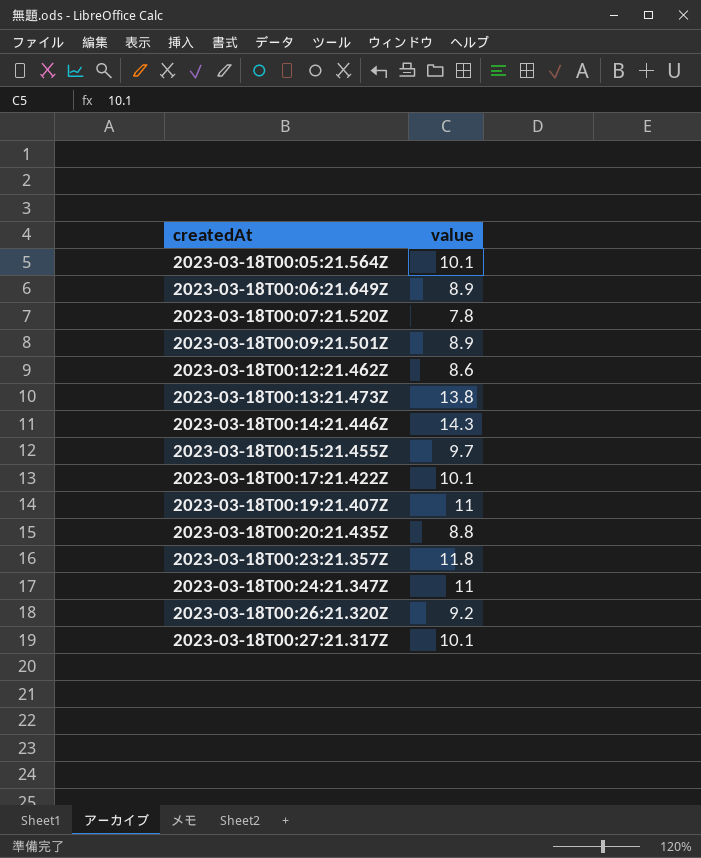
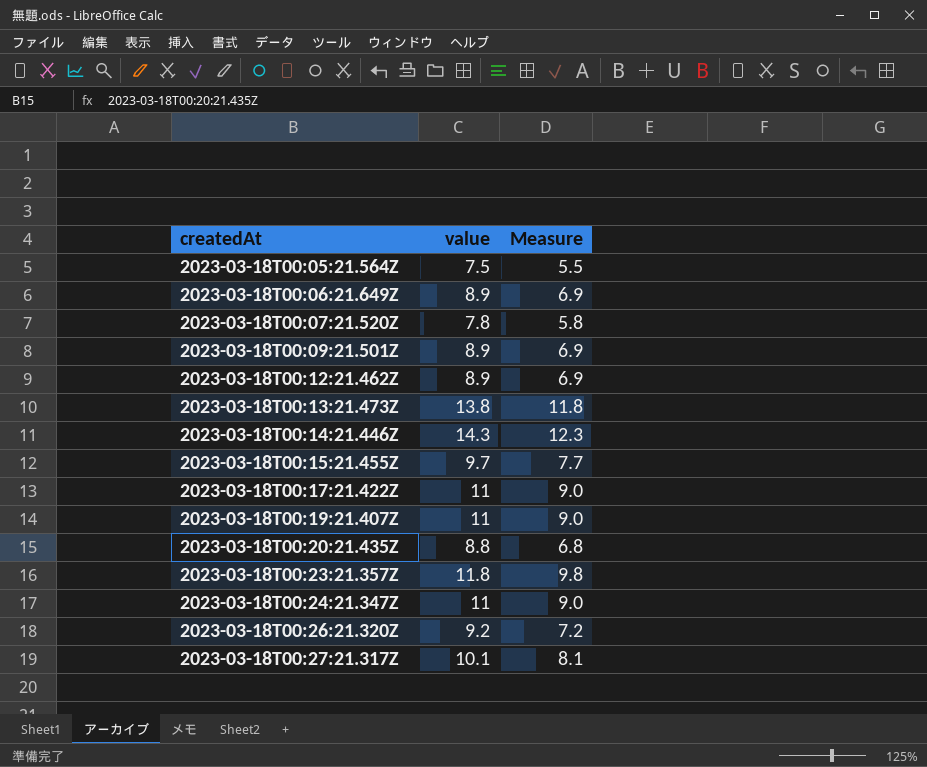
column Measure | formula: none -> [value] - 2
2023-03-18T00:05:21.564Z | value: 10.1 -> 7.5
2023-03-18T00:12:21.462Z | value: 8.6 -> 8.9
2023-03-18T00:17:21.422Z | value: 10.1 -> 11

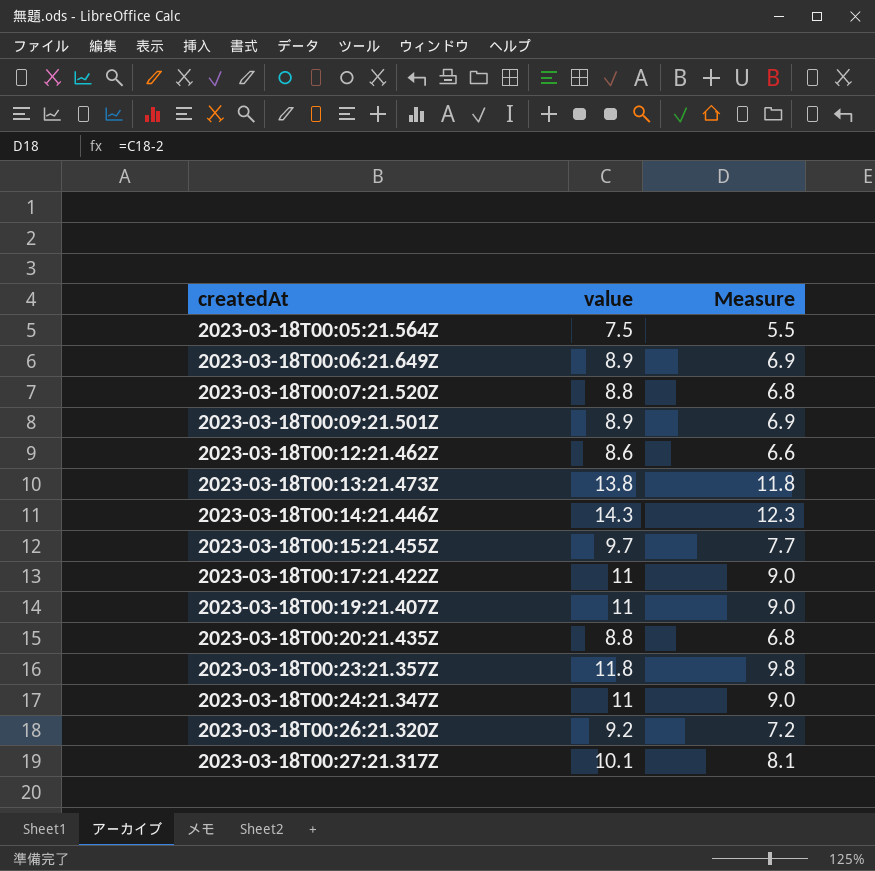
2023-03-18T00:07:21.520Z | value: 7.8 -> 8.8
2023-03-18T00:07:21.520Z | Measure: 5.8 -> 6.8
2023-03-18T00:12:21.462Z | value: 8.9 -> 8.6
2023-03-18T00:12:21.462Z | Measure: 6.9 -> 6.6

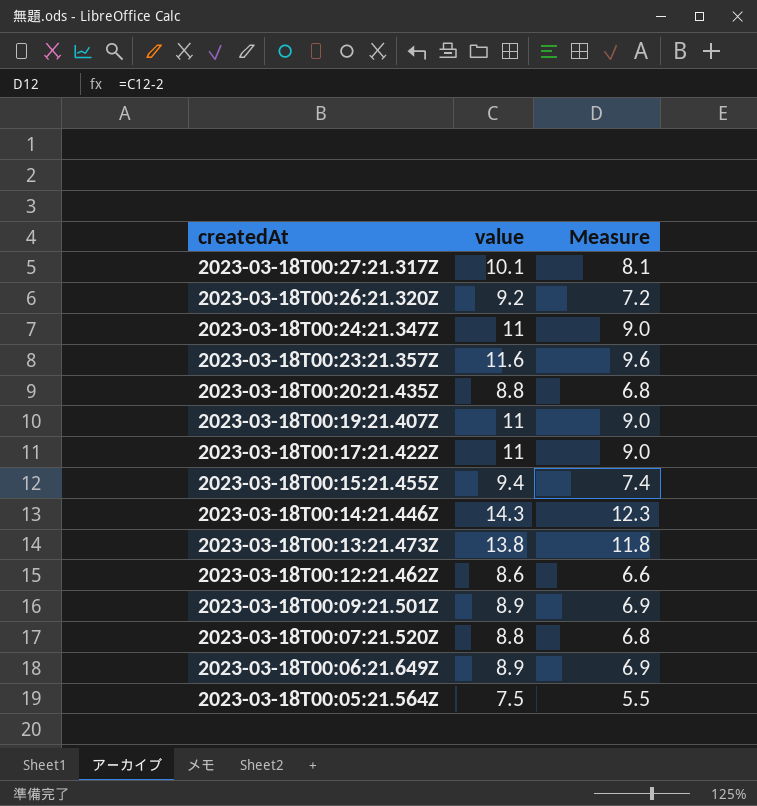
row order: createdAt ascending -> createdAt descending
2023-03-18T00:23:21.357Z | value: 11.8 -> 11.6
2023-03-18T00:23:21.357Z | Measure: 9.8 -> 9.6
2023-03-18T00:15:21.455Z | value: 9.7 -> 9.4
2023-03-18T00:15:21.455Z | Measure: 7.7 -> 7.4

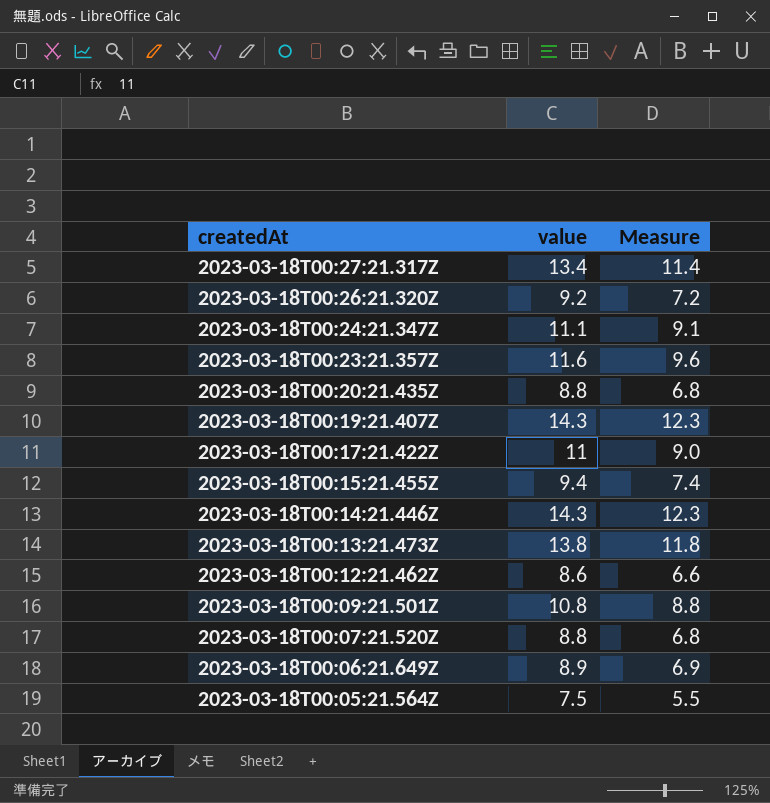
2023-03-18T00:27:21.317Z | value: 10.1 -> 13.4
2023-03-18T00:27:21.317Z | Measure: 8.1 -> 11.4
2023-03-18T00:24:21.347Z | value: 11 -> 11.1
2023-03-18T00:24:21.347Z | Measure: 9.0 -> 9.1
2023-03-18T00:19:21.407Z | value: 11 -> 14.3
2023-03-18T00:19:21.407Z | Measure: 9.0 -> 12.3
2023-03-18T00:09:21.501Z | value: 8.9 -> 10.8
2023-03-18T00:09:21.501Z | Measure: 6.9 -> 8.8

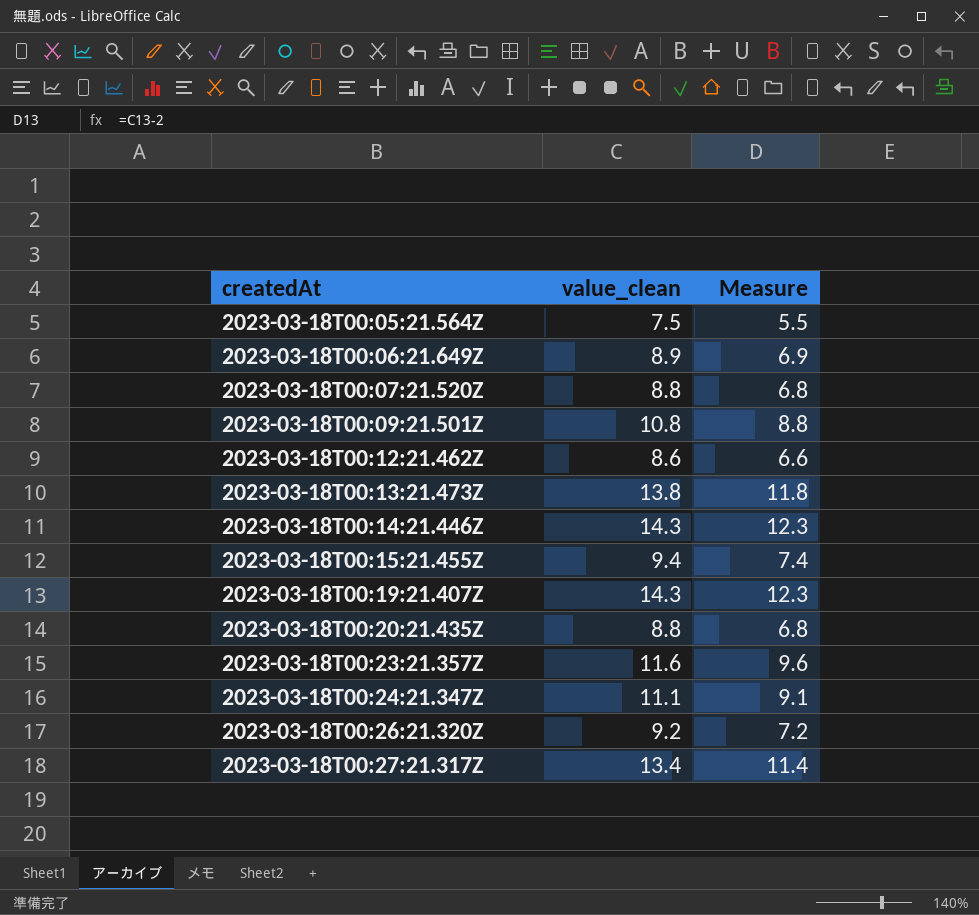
row order: createdAt descending -> createdAt ascending
column name: value -> value_clean
row 2023-03-18T00:17:21.422Z: 11 | 9.0 -> none

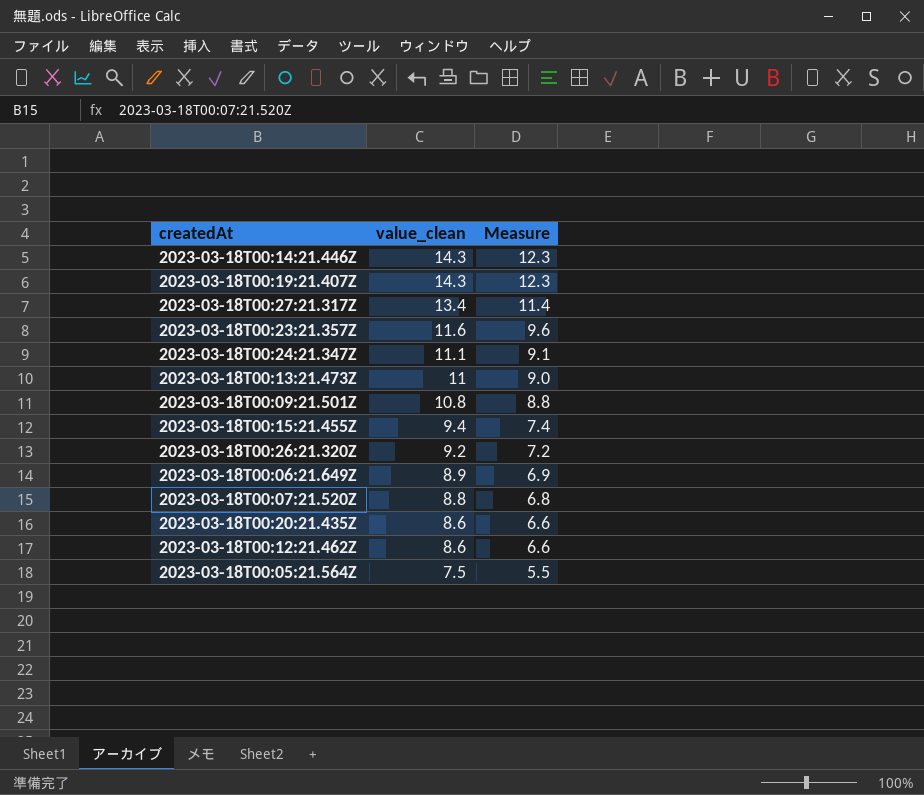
row order: createdAt ascending -> value_clean descending
2023-03-18T00:13:21.473Z | value_clean: 13.8 -> 11
2023-03-18T00:13:21.473Z | Measure: 11.8 -> 9.0
2023-03-18T00:20:21.435Z | value_clean: 8.8 -> 8.6
2023-03-18T00:20:21.435Z | Measure: 6.8 -> 6.6

